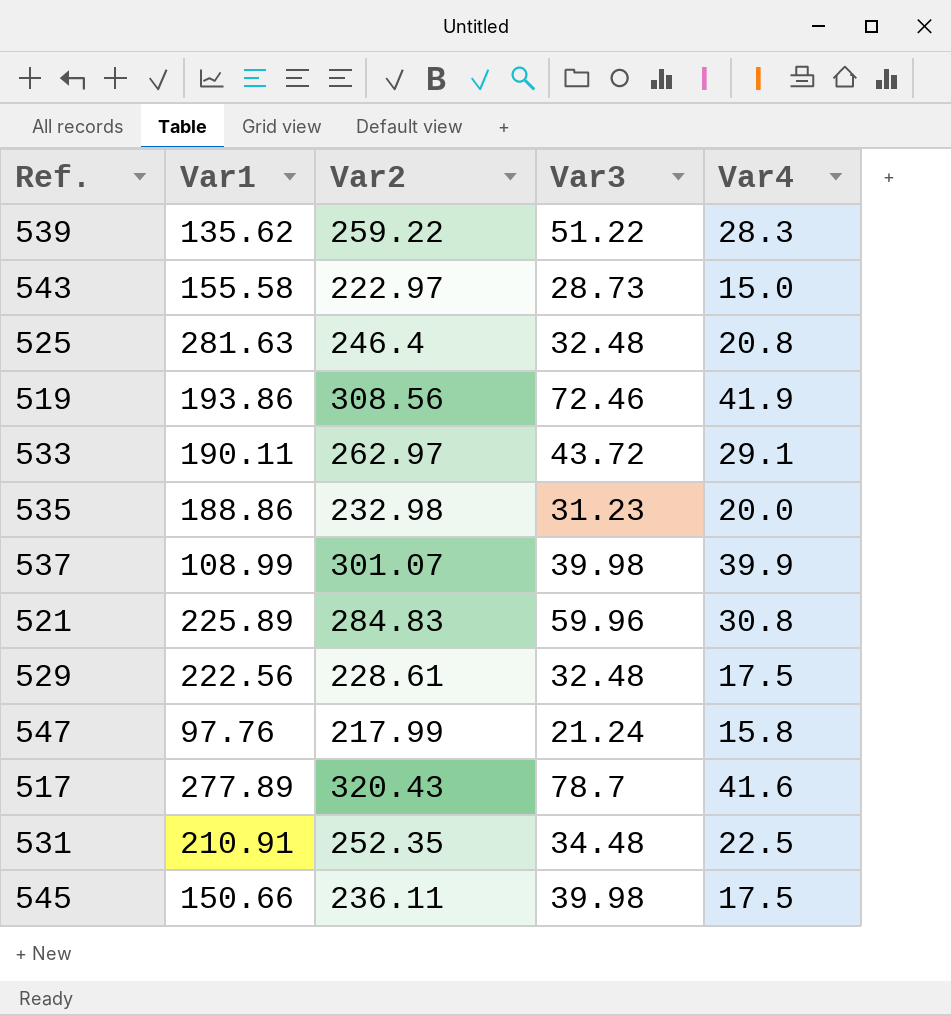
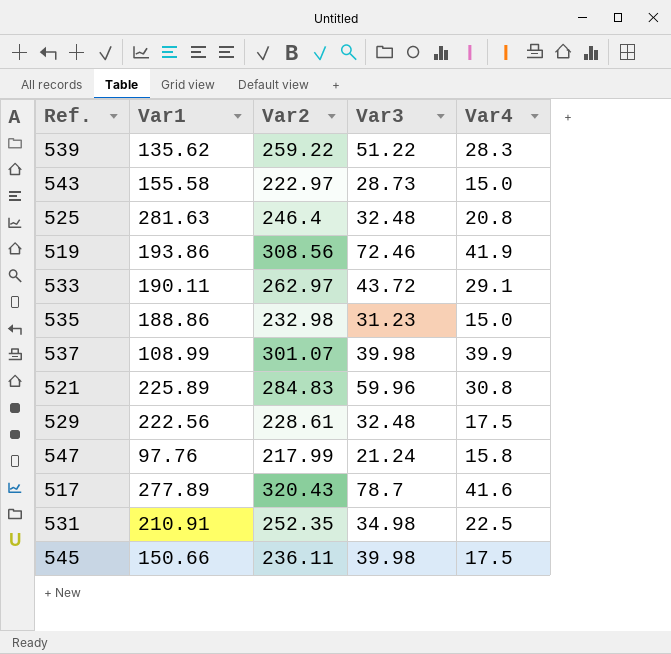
535 | Var4: 20.0 -> 15.0
531 | Var3: 34.48 -> 34.98

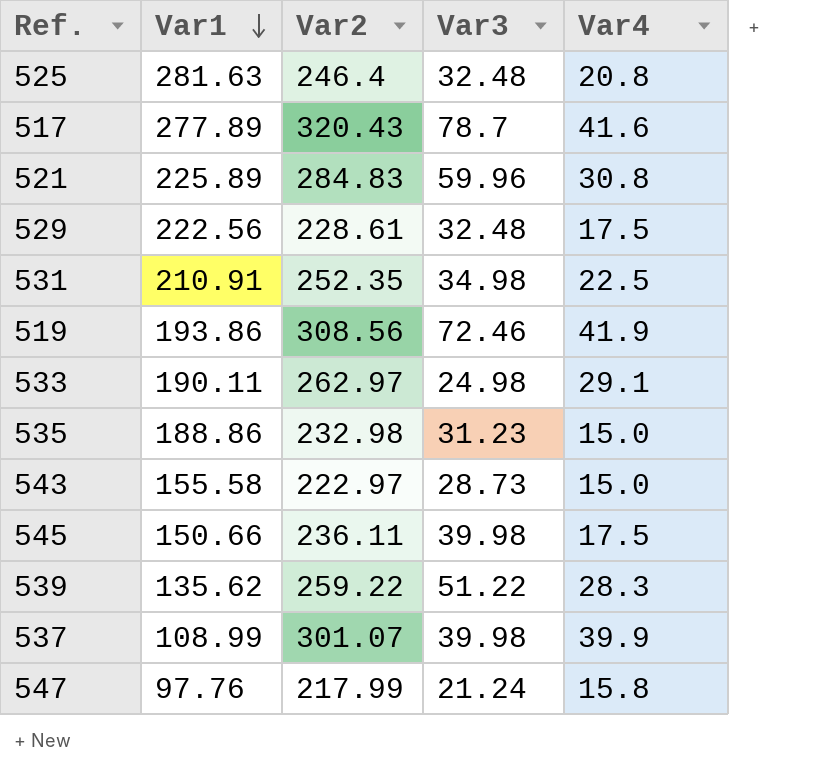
row order: none -> Var1 descending
533 | Var3: 43.72 -> 24.98

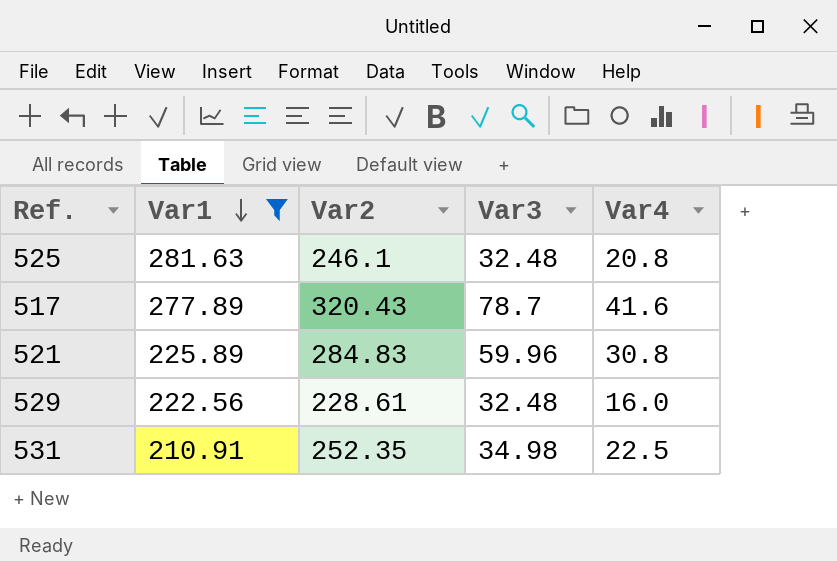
filter: none -> Var1 >= 210.91
525 | Var2: 246.4 -> 246.1
529 | Var4: 17.5 -> 16.0

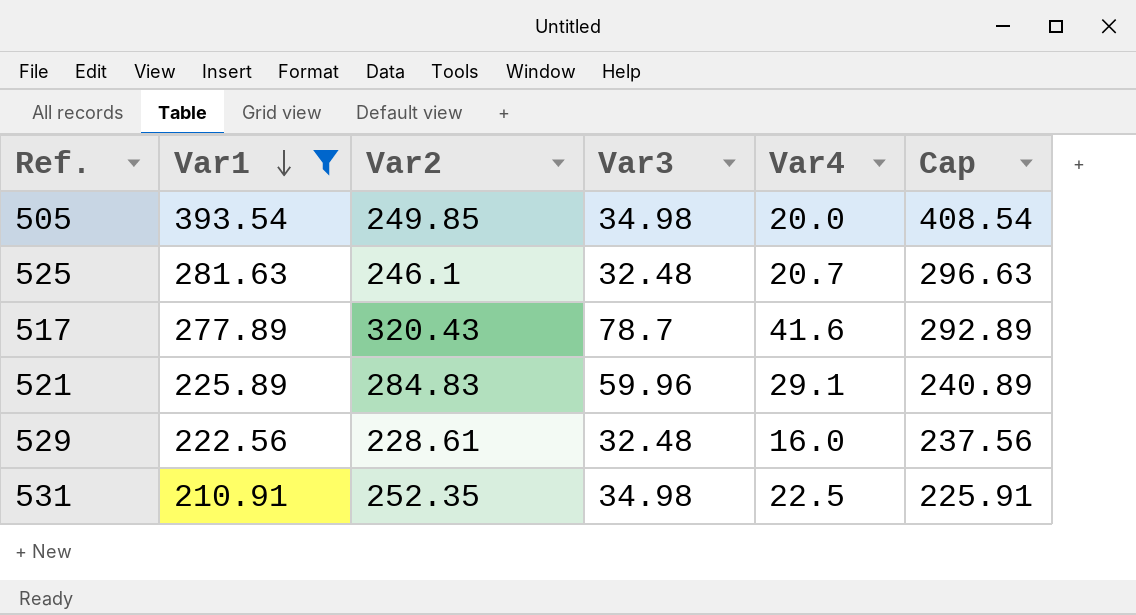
column Cap | formula: none -> [Var1] + 15
row 505: none -> 393.54 | 249.85 | 34.98 | 20.0 | 408.54
525 | Var4: 20.8 -> 20.7
521 | Var4: 30.8 -> 29.1

